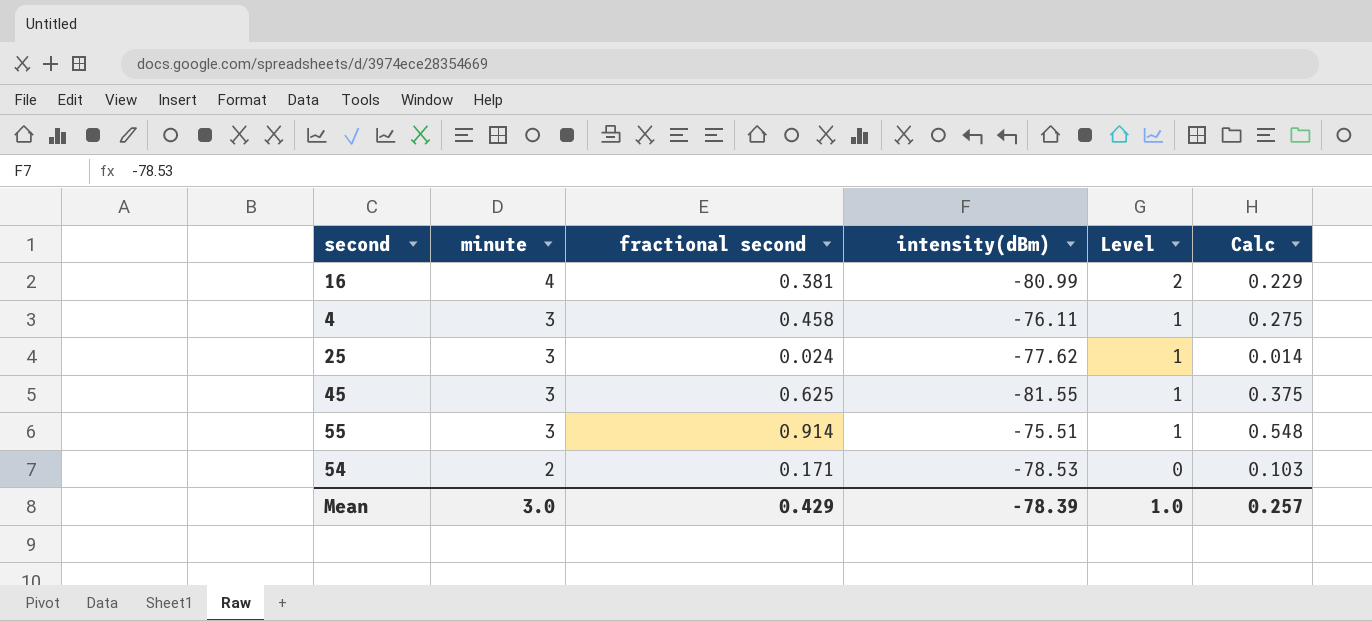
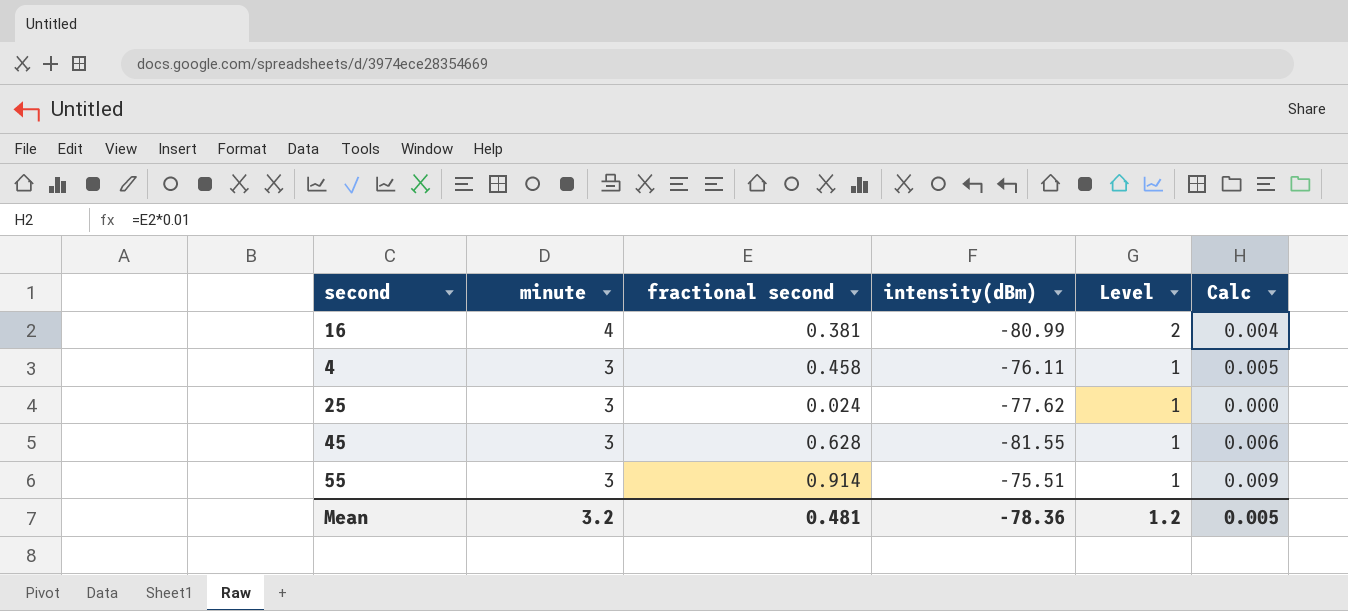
column Calc | formula: [fractional second] * 0.6 -> [fractional second] * 0.01
row 54: 2 | 0.171 | -78.53 | 0 | 0.103 -> none
45 | fractional second: 0.625 -> 0.628
Mean | minute: 3.0 -> 3.2
Mean | fractional second: 0.429 -> 0.481
Mean | intensity(dBm): -78.39 -> -78.36
Mean | Level: 1.0 -> 1.2
Mean | Calc: 0.257 -> 0.005

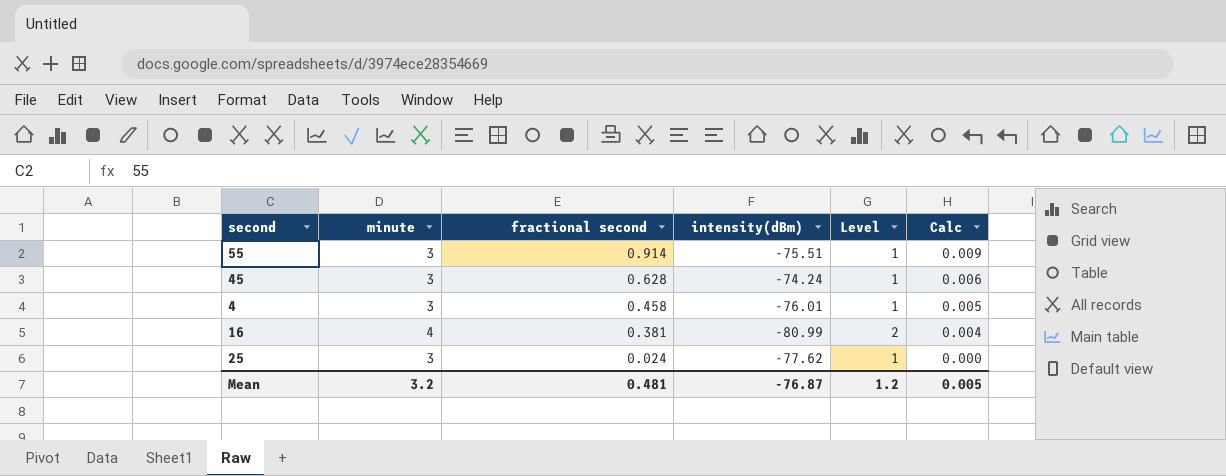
row order: minute descending -> fractional second descending
45 | intensity(dBm): -81.55 -> -74.24
4 | intensity(dBm): -76.11 -> -76.01
Mean | intensity(dBm): -78.36 -> -76.87

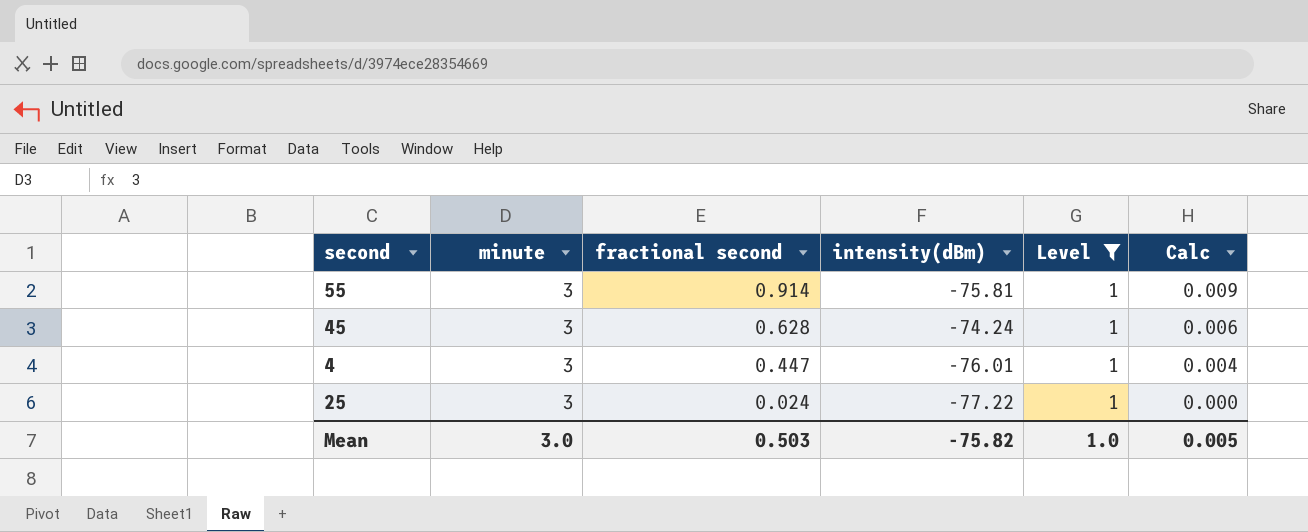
filter: none -> Level = 1
55 | intensity(dBm): -75.51 -> -75.81
4 | fractional second: 0.458 -> 0.447
4 | Calc: 0.005 -> 0.004
25 | intensity(dBm): -77.62 -> -77.22
Mean | minute: 3.2 -> 3.0
Mean | fractional second: 0.481 -> 0.503
Mean | intensity(dBm): -76.87 -> -75.82
Mean | Level: 1.2 -> 1.0

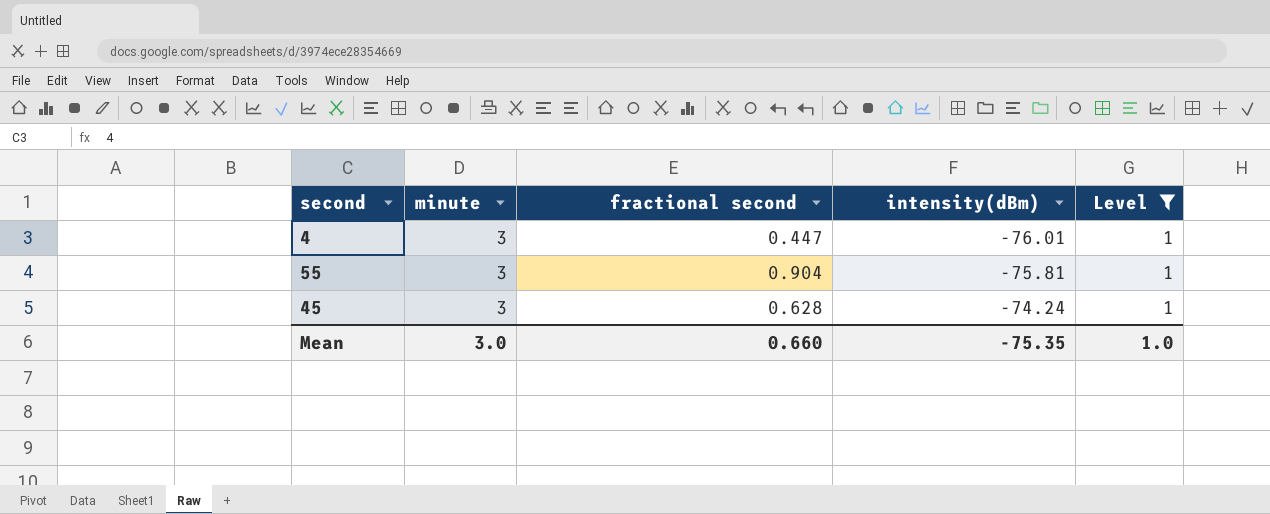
row order: fractional second descending -> intensity(dBm) ascending
column Calc | formula: [fractional second] * 0.01 -> none
row 25: 3 | 0.024 | -77.22 | 1 | 0.000 -> none
55 | fractional second: 0.914 -> 0.904
Mean | fractional second: 0.503 -> 0.660
Mean | intensity(dBm): -75.82 -> -75.35

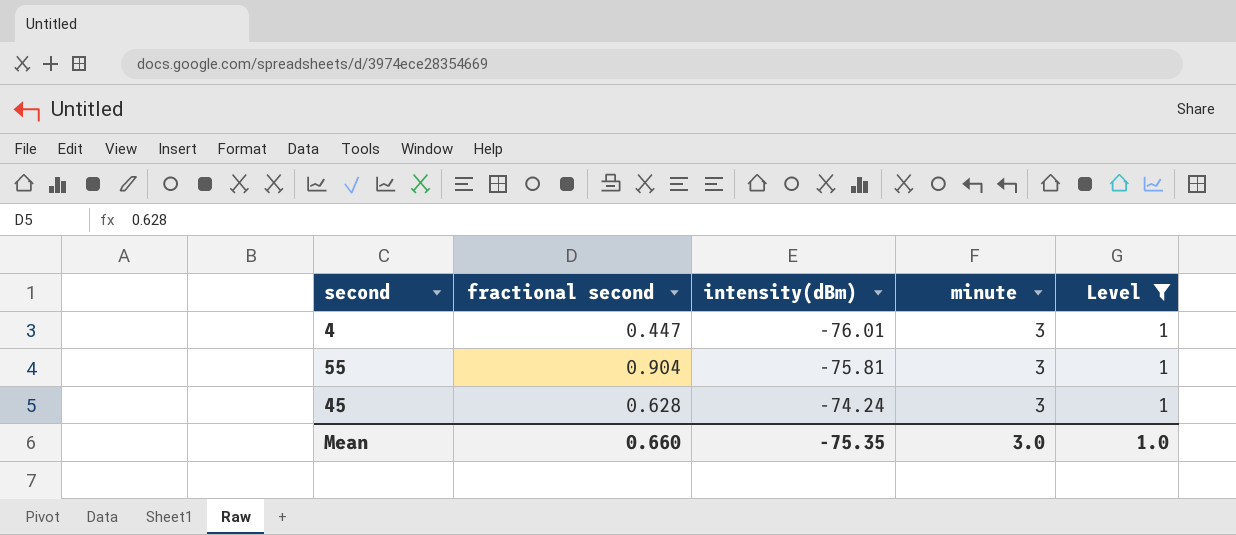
column minute | position: 2 -> 4

